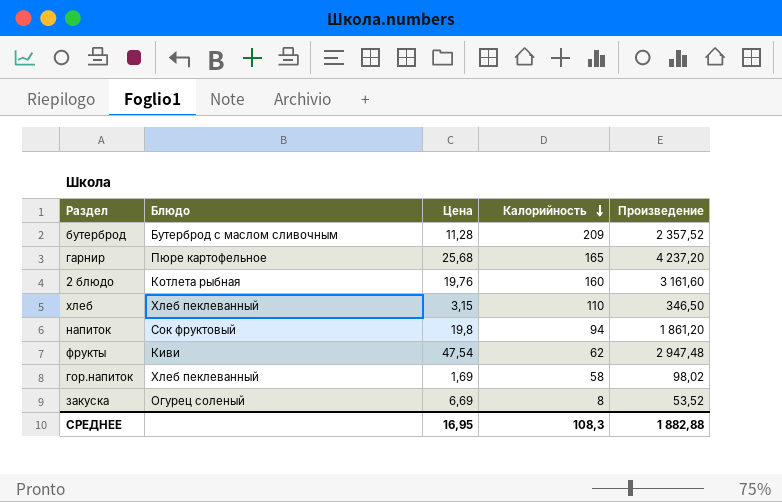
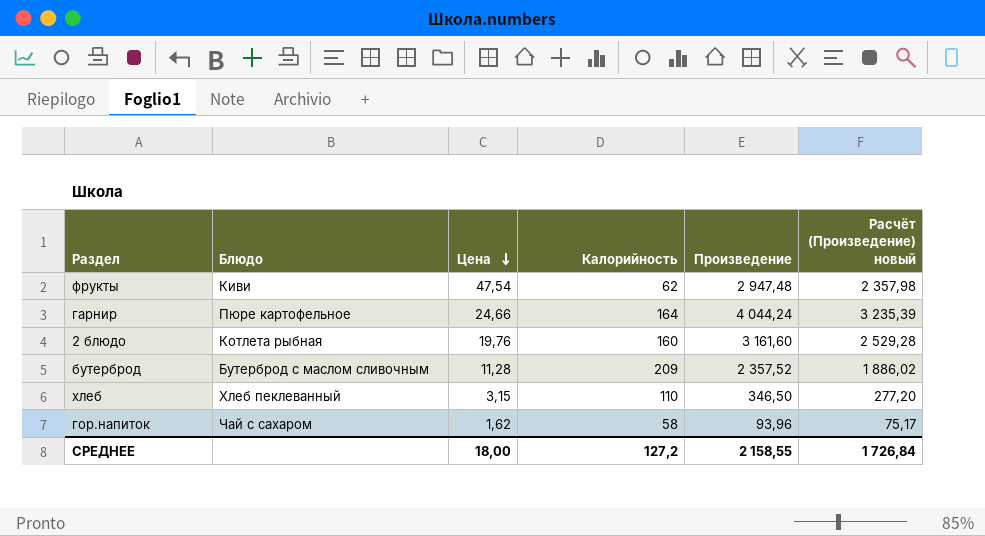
row order: Калорийность descending -> Цена descending
column Расчёт (Произведение) новый | formula: none -> [Произведение] * 0,8
row напиток: Сок фруктовый | 19,8 | 94 | 1 861,20 -> none
row закуска: Огурец соленый | 6,69 | 8 | 53,52 -> none
гарнир | Цена: 25,68 -> 24,66
гарнир | Калорийность: 165 -> 164
гарнир | Произведение: 4 237,20 -> 4 044,24
гор.напиток | Блюдо: Хлеб пеклеванный -> Чай с сахаром
гор.напиток | Цена: 1,69 -> 1,62
гор.напиток | Произведение: 98,02 -> 93,96
СРЕДНЕЕ | Цена: 16,95 -> 18,00
СРЕДНЕЕ | Калорийность: 108,3 -> 127,2
СРЕДНЕЕ | Произведение: 1 882,88 -> 2 158,55

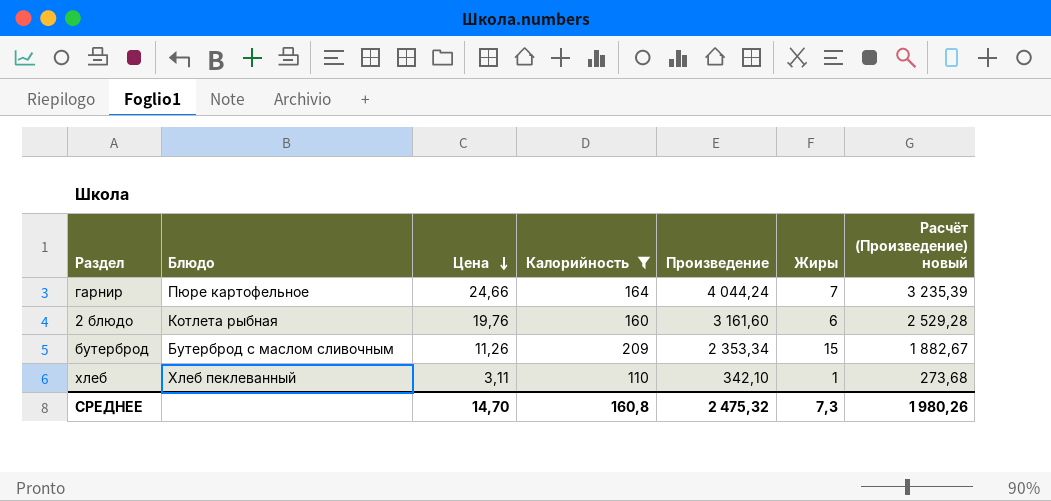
filter: none -> Калорийность >= 110
column Жиры | position: none -> 6
бутерброд | Цена: 11,28 -> 11,26
бутерброд | Произведение: 2 357,52 -> 2 353,34
бутерброд | Расчёт (Произведение) новый: 1 886,02 -> 1 882,67
хлеб | Цена: 3,15 -> 3,11
хлеб | Произведение: 346,50 -> 342,10
хлеб | Расчёт (Произведение) новый: 277,20 -> 273,68
СРЕДНЕЕ | Цена: 18,00 -> 14,70
СРЕДНЕЕ | Калорийность: 127,2 -> 160,8
СРЕДНЕЕ | Произведение: 2 158,55 -> 2 475,32
СРЕДНЕЕ | Расчёт (Произведение) новый: 1 726,84 -> 1 980,26

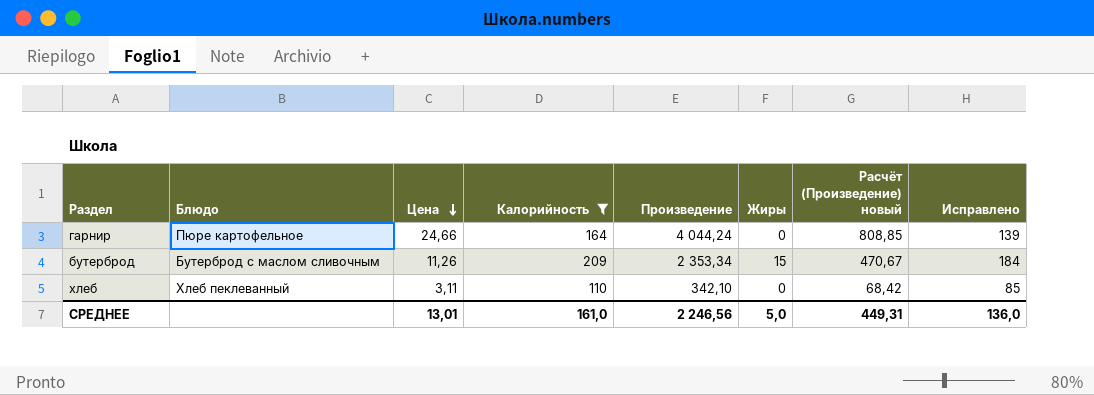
column Расчёт (Произведение) новый | formula: [Произведение] * 0,8 -> [Произведение] * 0,2
column Исправлено | formula: none -> [Калорийность] - 25
row 2 блюдо: Котлета рыбная | 19,76 | 160 | 3 161,60 | 6 | 2 529,28 -> none
гарнир | Жиры: 7 -> 0
хлеб | Жиры: 1 -> 0
СРЕДНЕЕ | Цена: 14,70 -> 13,01
СРЕДНЕЕ | Калорийность: 160,8 -> 161,0
СРЕДНЕЕ | Произведение: 2 475,32 -> 2 246,56
СРЕДНЕЕ | Жиры: 7,3 -> 5,0
СРЕДНЕЕ | Расчёт (Произведение) новый: 1 980,26 -> 449,31

